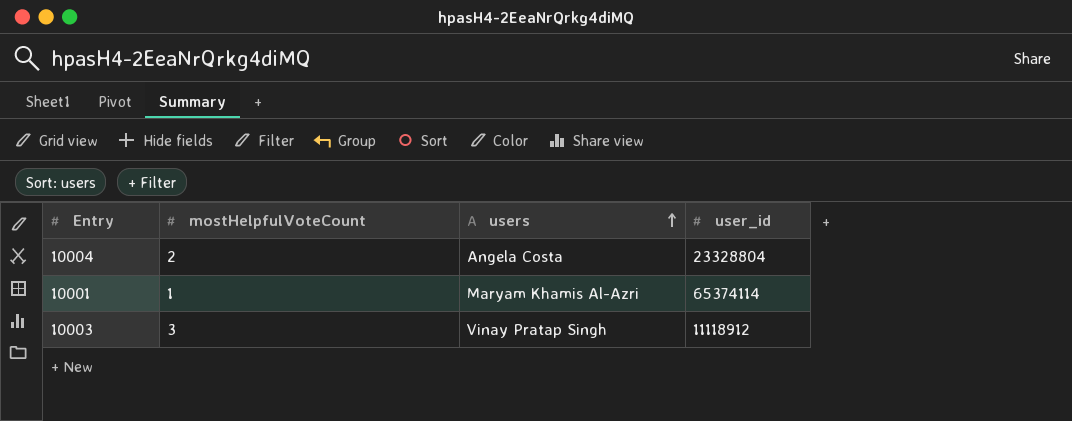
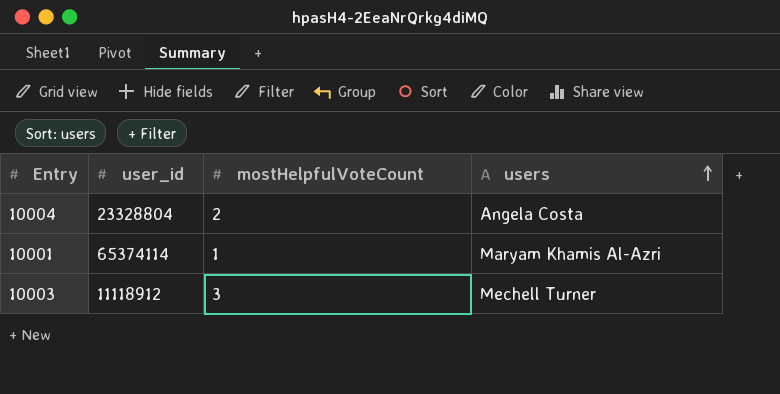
column user_id | position: 4 -> 2
10003 | users: Vinay Pratap Singh -> Mechell Turner

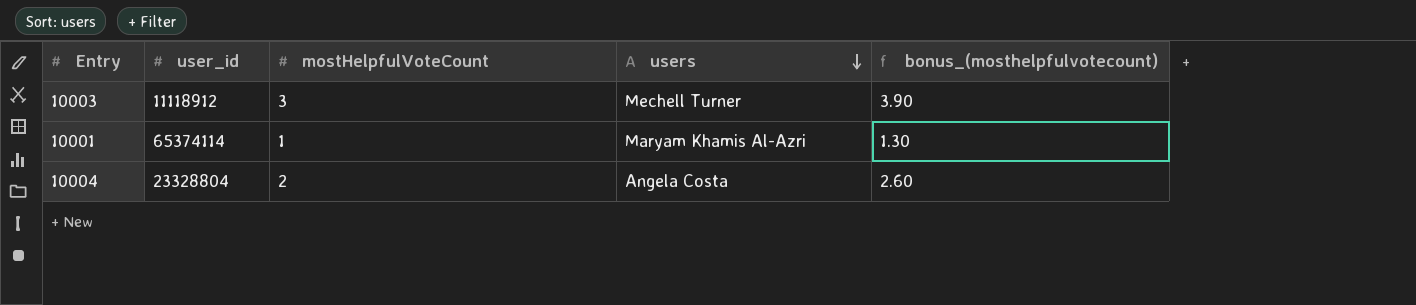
row order: users ascending -> users descending
column bonus_(mosthelpfulvotecount) | formula: none -> [mostHelpfulVoteCount] * 1.3

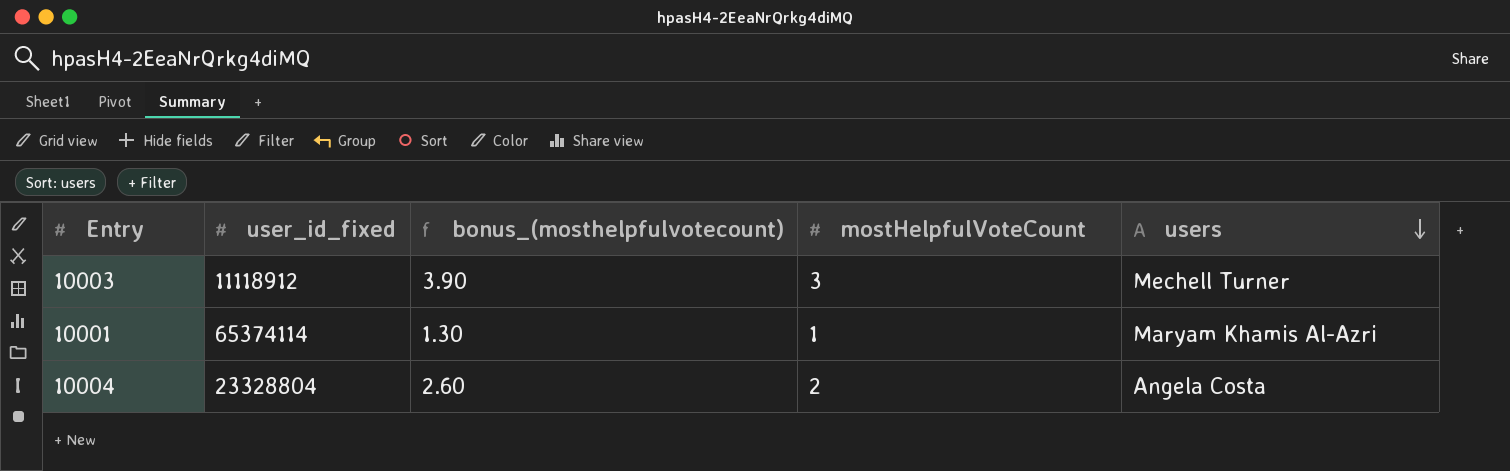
column name: user_id -> user_id_fixed
column bonus_(mosthelpfulvotecount) | position: 5 -> 3

